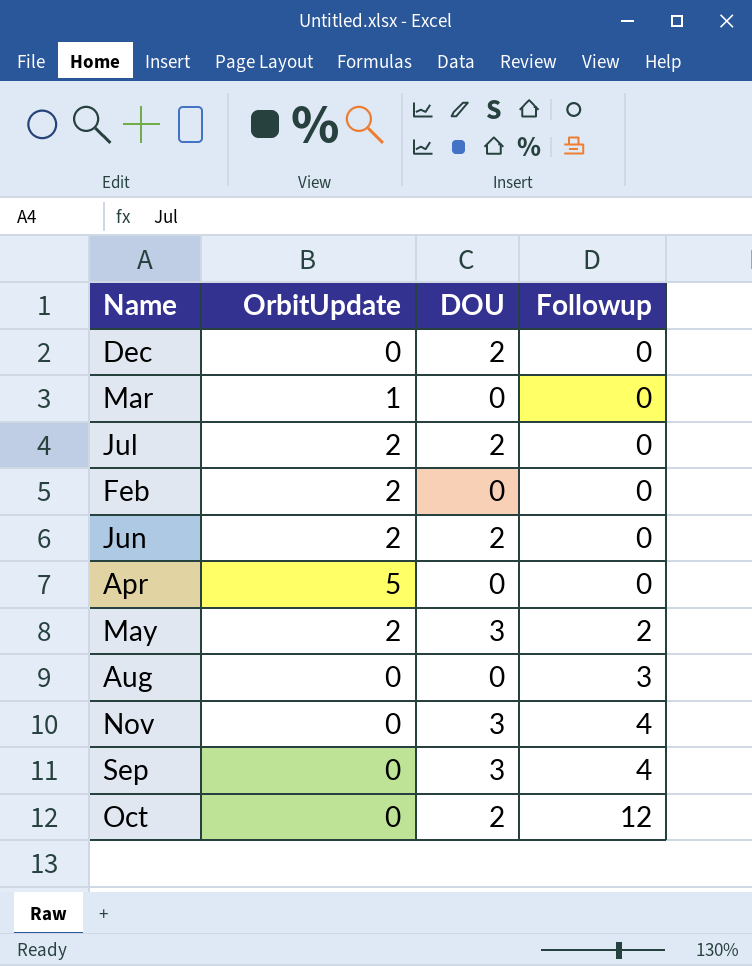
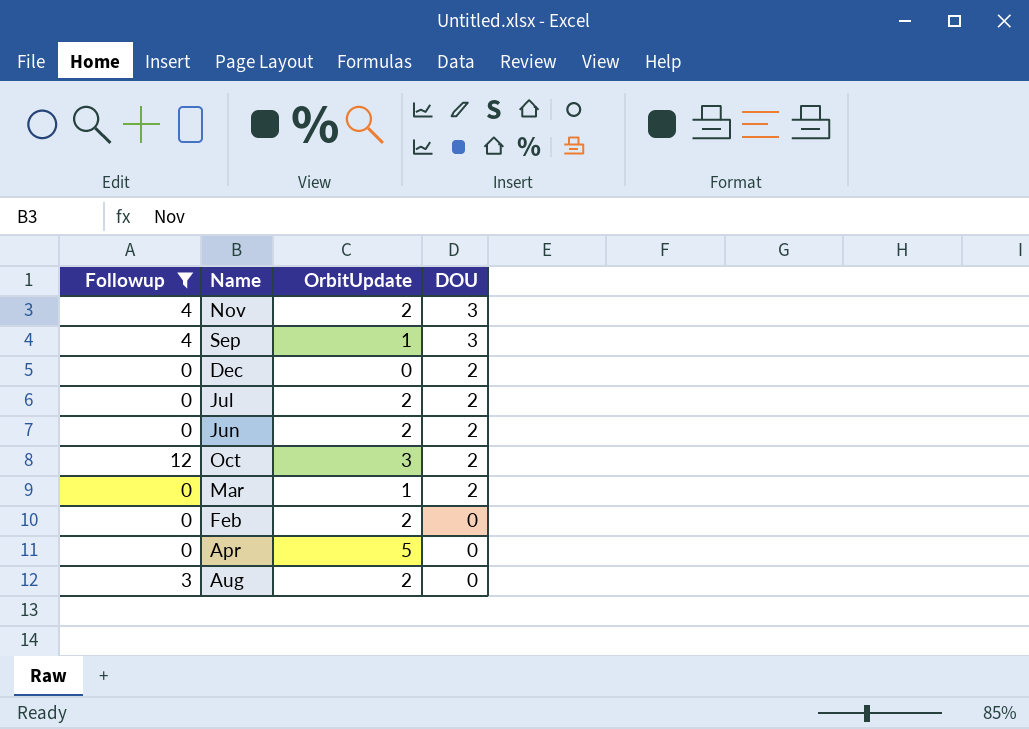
filter: none -> Followup != 2
row order: Followup ascending -> DOU descending
column Followup | position: 4 -> 1
Nov | OrbitUpdate: 0 -> 2
Sep | OrbitUpdate: 0 -> 1
Oct | OrbitUpdate: 0 -> 3
Mar | DOU: 0 -> 2
Aug | OrbitUpdate: 0 -> 2

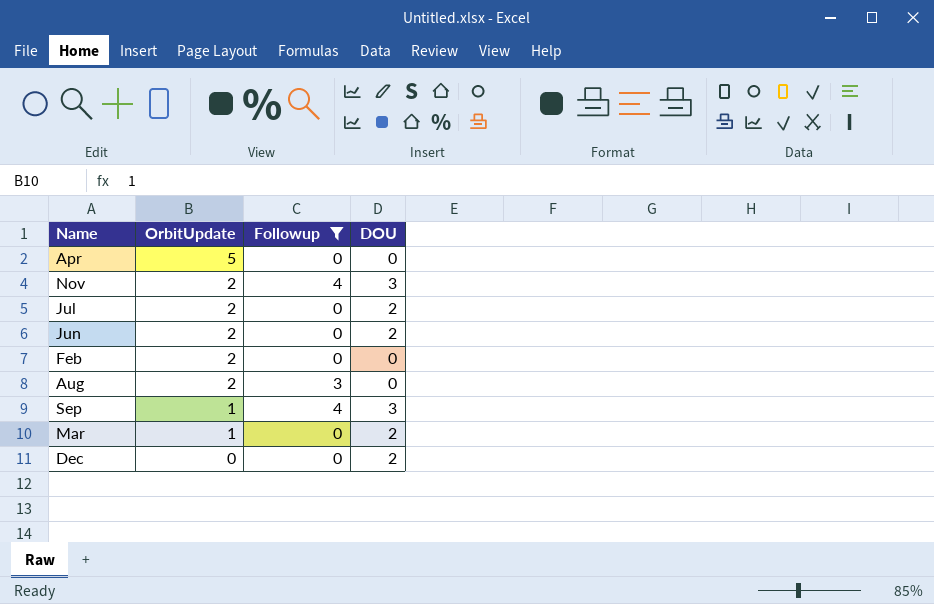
row order: DOU descending -> OrbitUpdate descending
column Followup | position: 1 -> 3
row Oct: 12 | 3 | 2 -> none

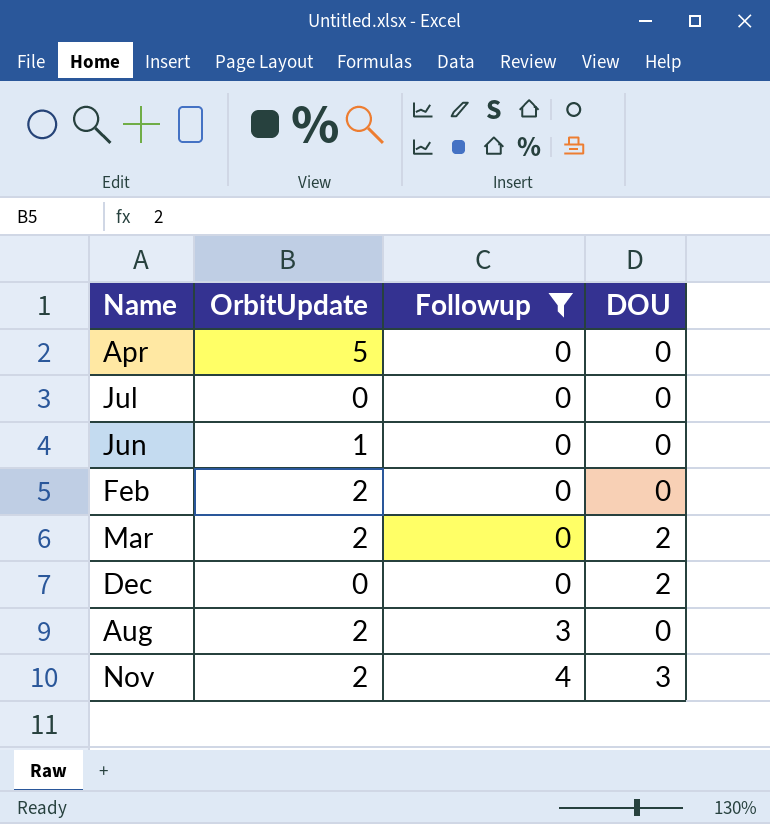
row order: OrbitUpdate descending -> Followup ascending
row Sep: 1 | 4 | 3 -> none
Jul | OrbitUpdate: 2 -> 0
Jul | DOU: 2 -> 0
Jun | OrbitUpdate: 2 -> 1
Jun | DOU: 2 -> 0
Mar | OrbitUpdate: 1 -> 2

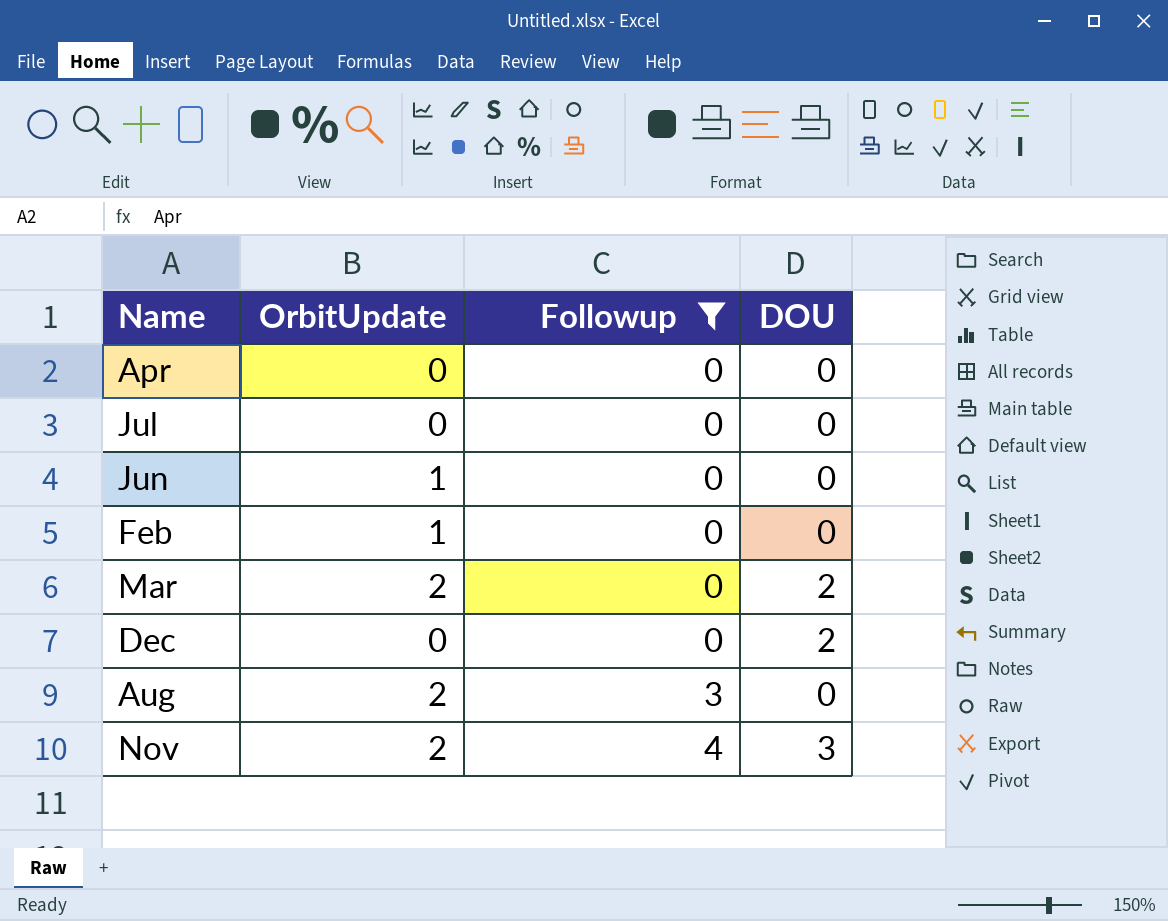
Apr | OrbitUpdate: 5 -> 0
Feb | OrbitUpdate: 2 -> 1

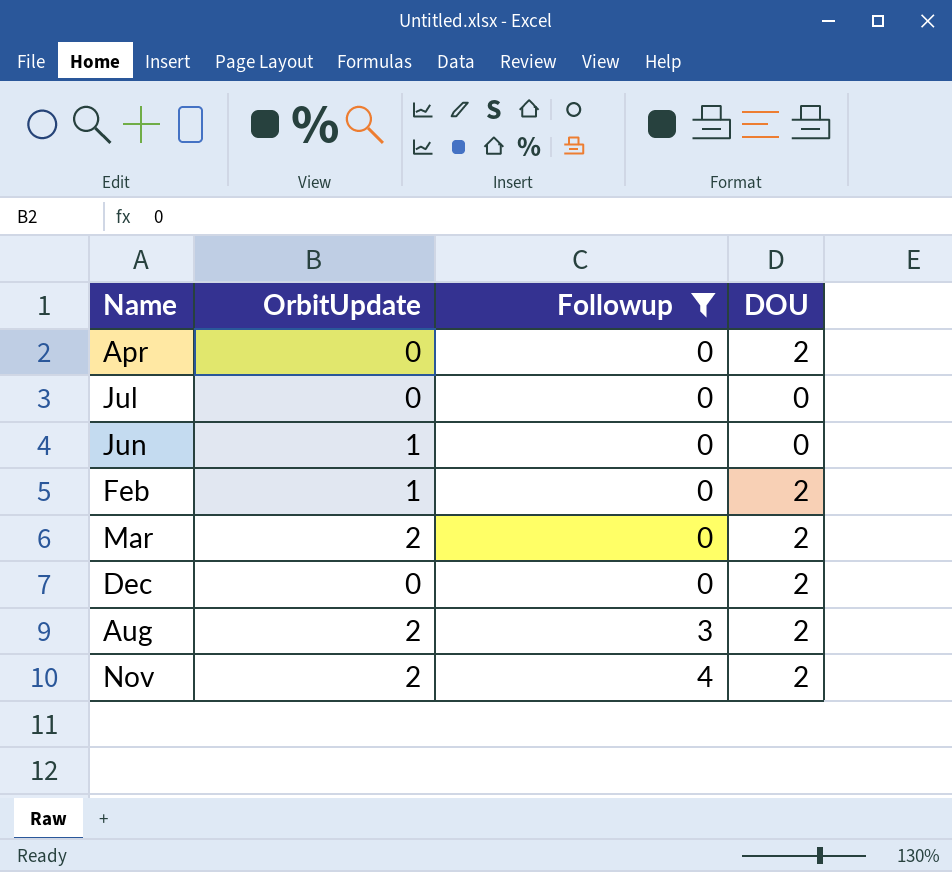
Apr | DOU: 0 -> 2
Feb | DOU: 0 -> 2
Aug | DOU: 0 -> 2
Nov | DOU: 3 -> 2

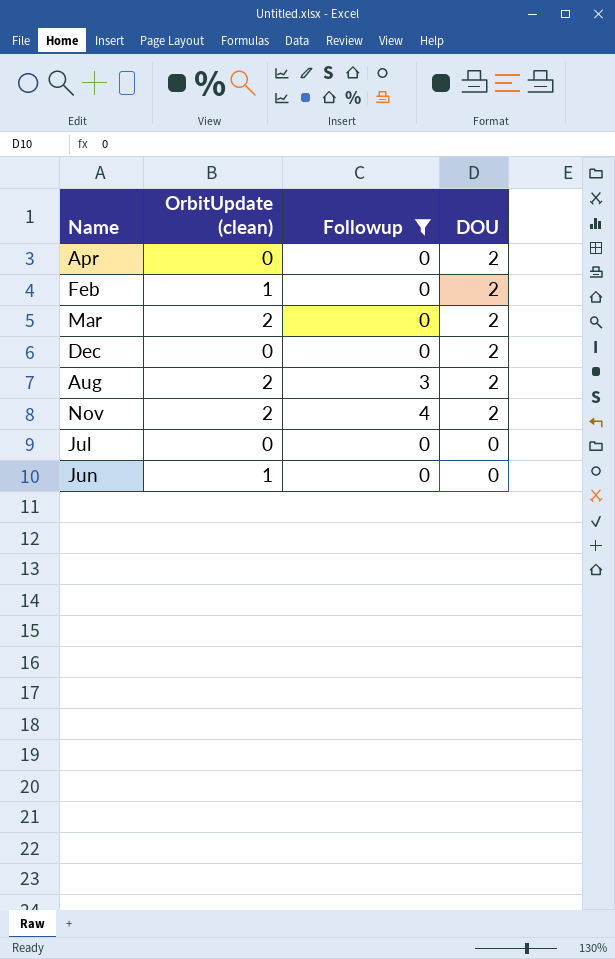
row order: Followup ascending -> DOU descending
column name: OrbitUpdate -> OrbitUpdate (clean)

